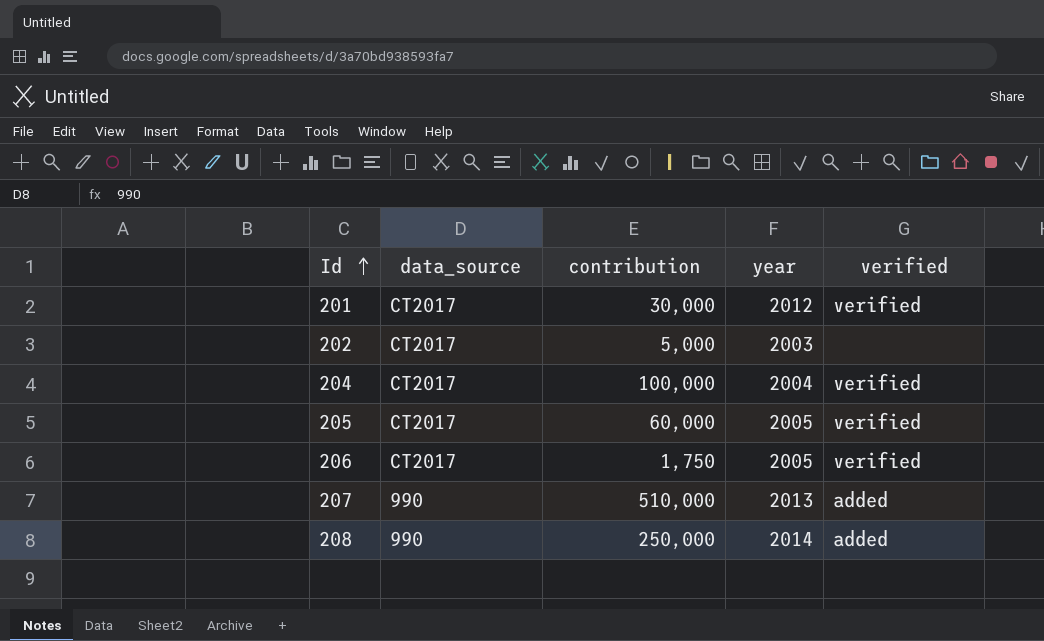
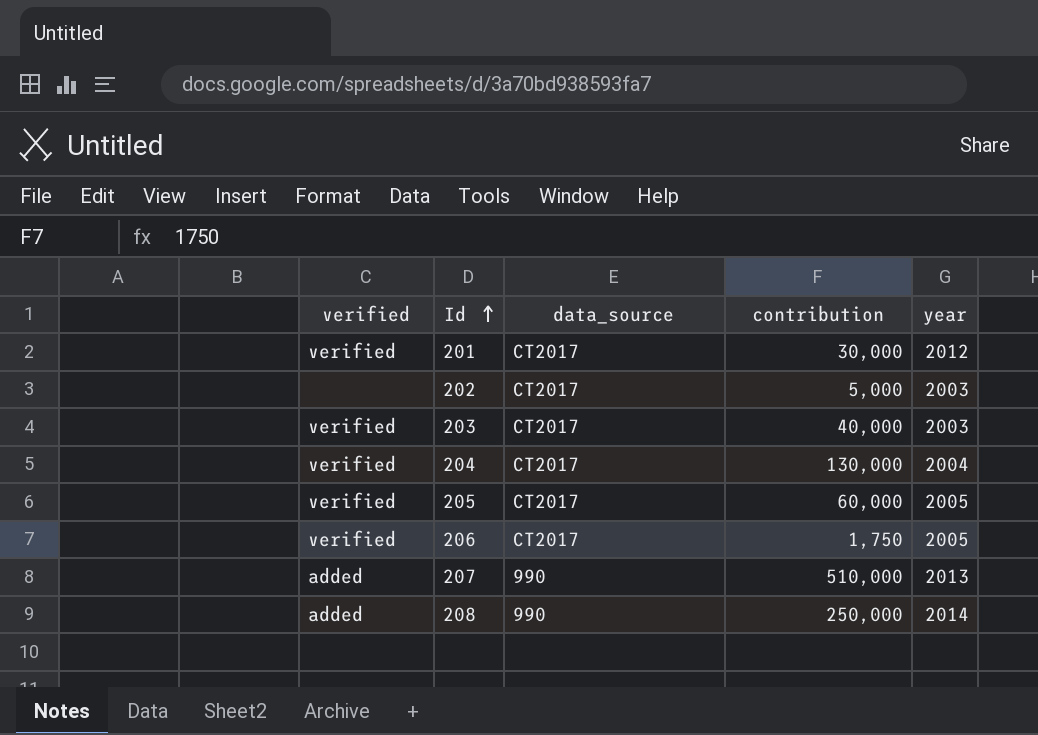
column verified | position: 5 -> 1
row 203: none -> verified | CT2017 | 40,000 | 2003
204 | contribution: 100,000 -> 130,000

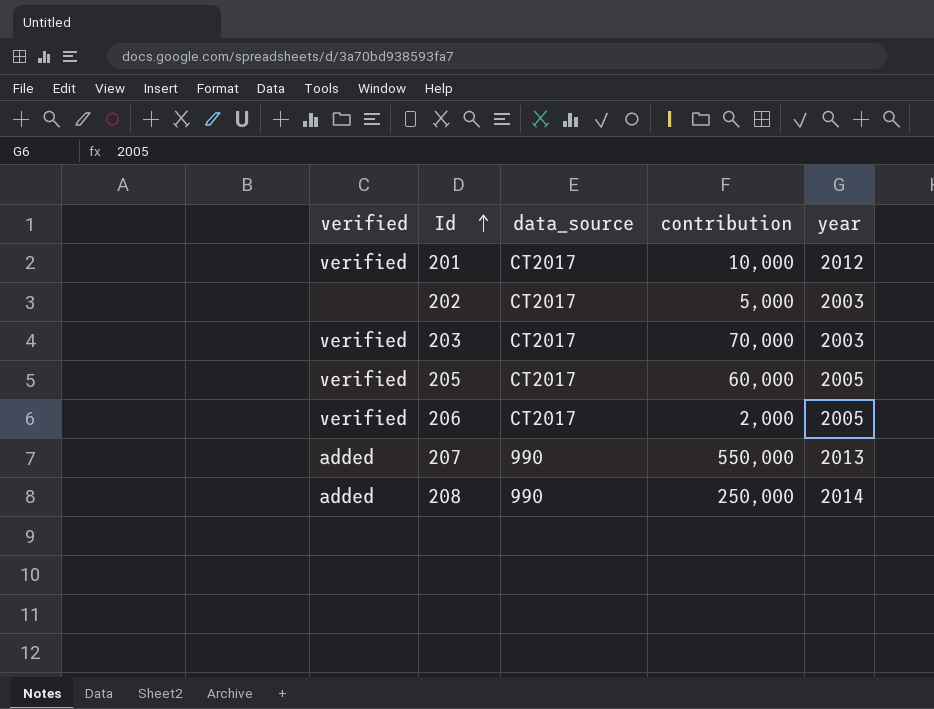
row 204: verified | CT2017 | 130,000 | 2004 -> none
201 | contribution: 30,000 -> 10,000
203 | contribution: 40,000 -> 70,000
206 | contribution: 1,750 -> 2,000
207 | contribution: 510,000 -> 550,000

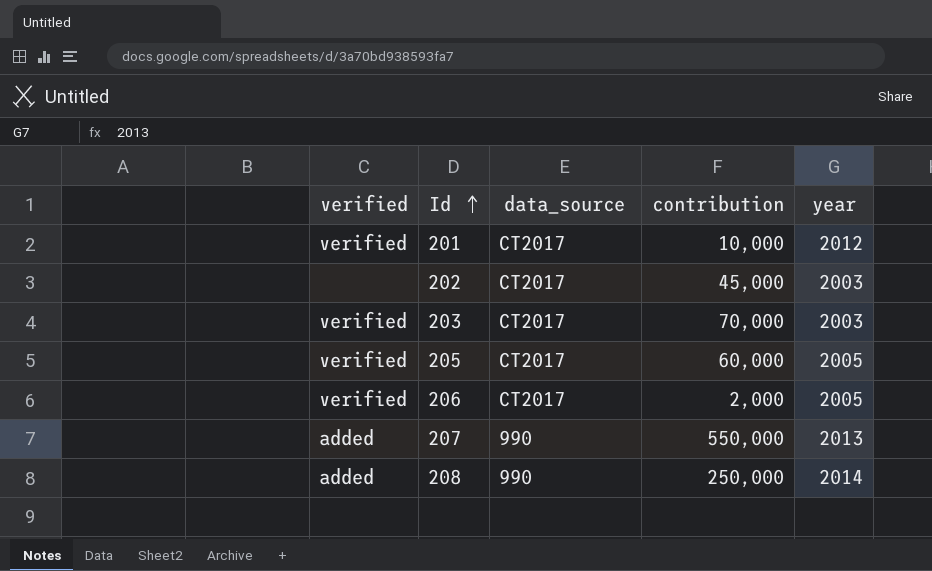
202 | contribution: 5,000 -> 45,000

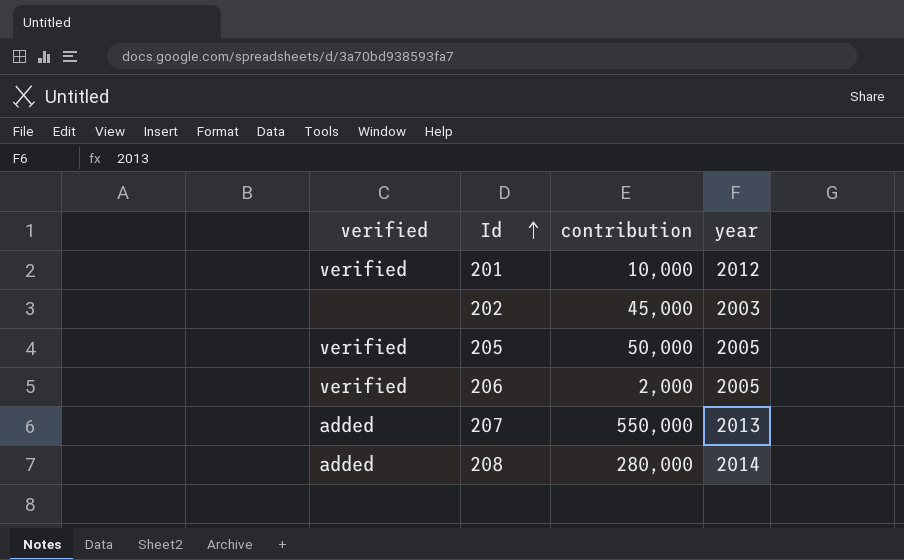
column data_source | position: 3 -> none
row 203: verified | CT2017 | 70,000 | 2003 -> none
205 | contribution: 60,000 -> 50,000
208 | contribution: 250,000 -> 280,000

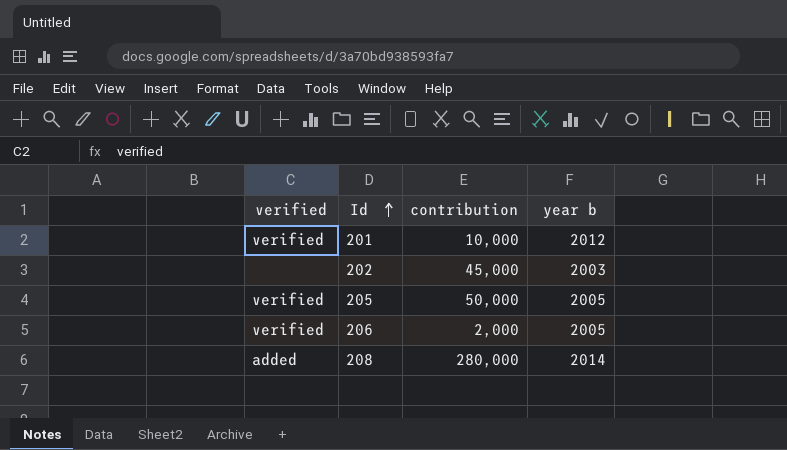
column name: year -> year b
row 207: added | 550,000 | 2013 -> none

